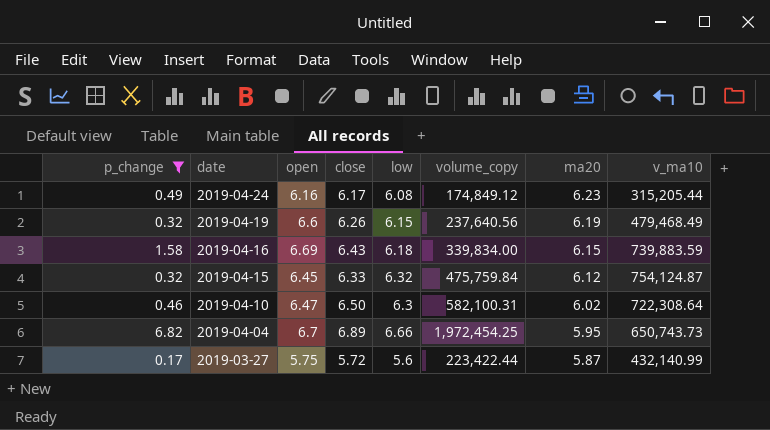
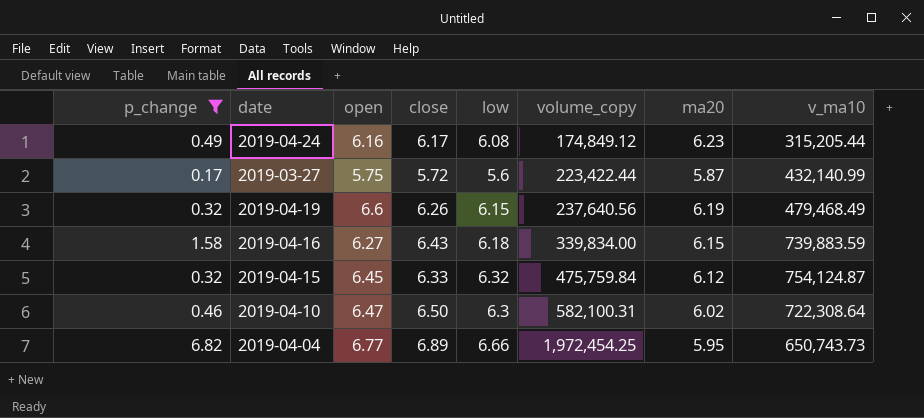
row order: date descending -> volume_copy ascending
2019-04-16 | open: 6.69 -> 6.27
2019-04-04 | open: 6.7 -> 6.77

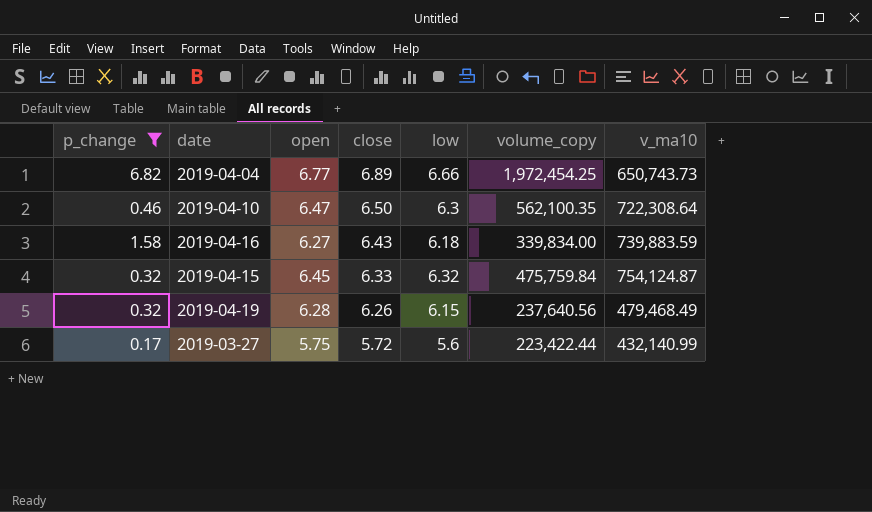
row order: volume_copy ascending -> close descending
column ma20 | position: 7 -> none
row 2019-04-24: 0.49 | 6.16 | 6.17 | 6.08 | 174,849.12 | 6.23 | 315,205.44 -> none
2019-04-10 | volume_copy: 582,100.31 -> 562,100.35
2019-04-19 | open: 6.6 -> 6.28

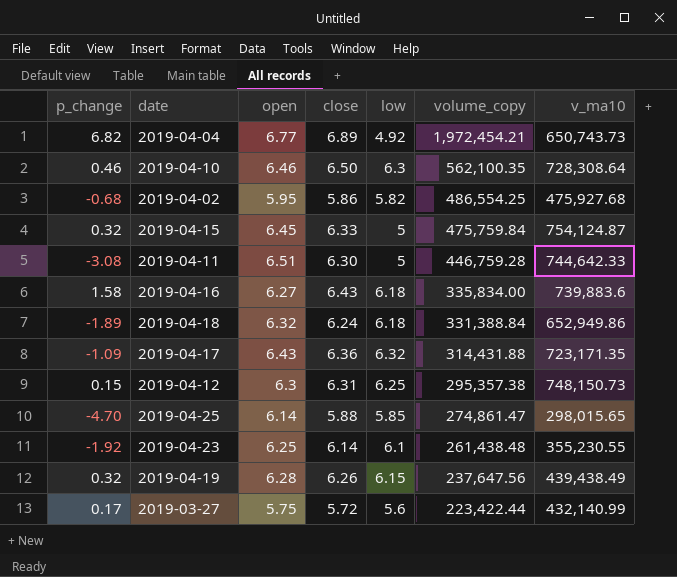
filter: p_change >= 0.17 -> none
row order: close descending -> volume_copy descending
2019-04-04 | low: 6.66 -> 4.92
2019-04-04 | volume_copy: 1,972,454.25 -> 1,972,454.21
2019-04-10 | open: 6.47 -> 6.46
2019-04-10 | v_ma10: 722,308.64 -> 728,308.64
2019-04-15 | low: 6.32 -> 5
2019-04-16 | volume_copy: 339,834.00 -> 335,834.00
2019-04-16 | v_ma10: 739,883.59 -> 739,883.6
2019-04-19 | volume_copy: 237,640.56 -> 237,647.56
2019-04-19 | v_ma10: 479,468.49 -> 439,438.49

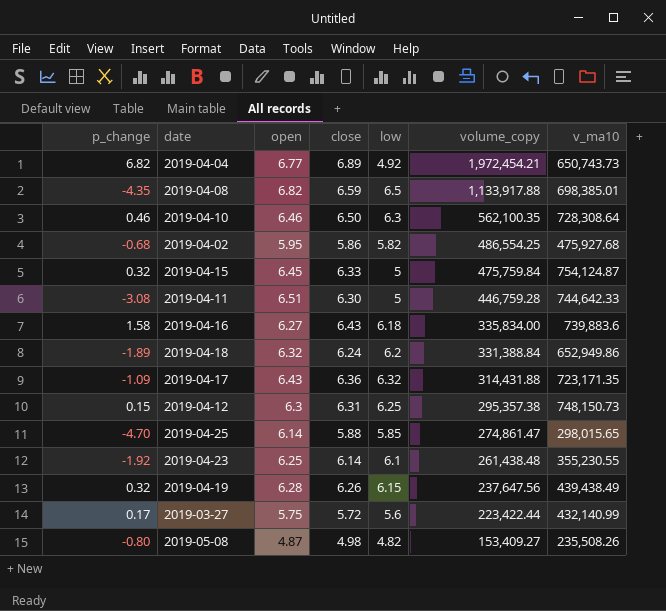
row 2019-04-08: none -> -4.35 | 6.82 | 6.59 | 6.5 | 1,133,917.88 | 698,385.01
2019-04-18 | low: 6.18 -> 6.2
row 2019-05-08: none -> -0.80 | 4.87 | 4.98 | 4.82 | 153,409.27 | 235,508.26

